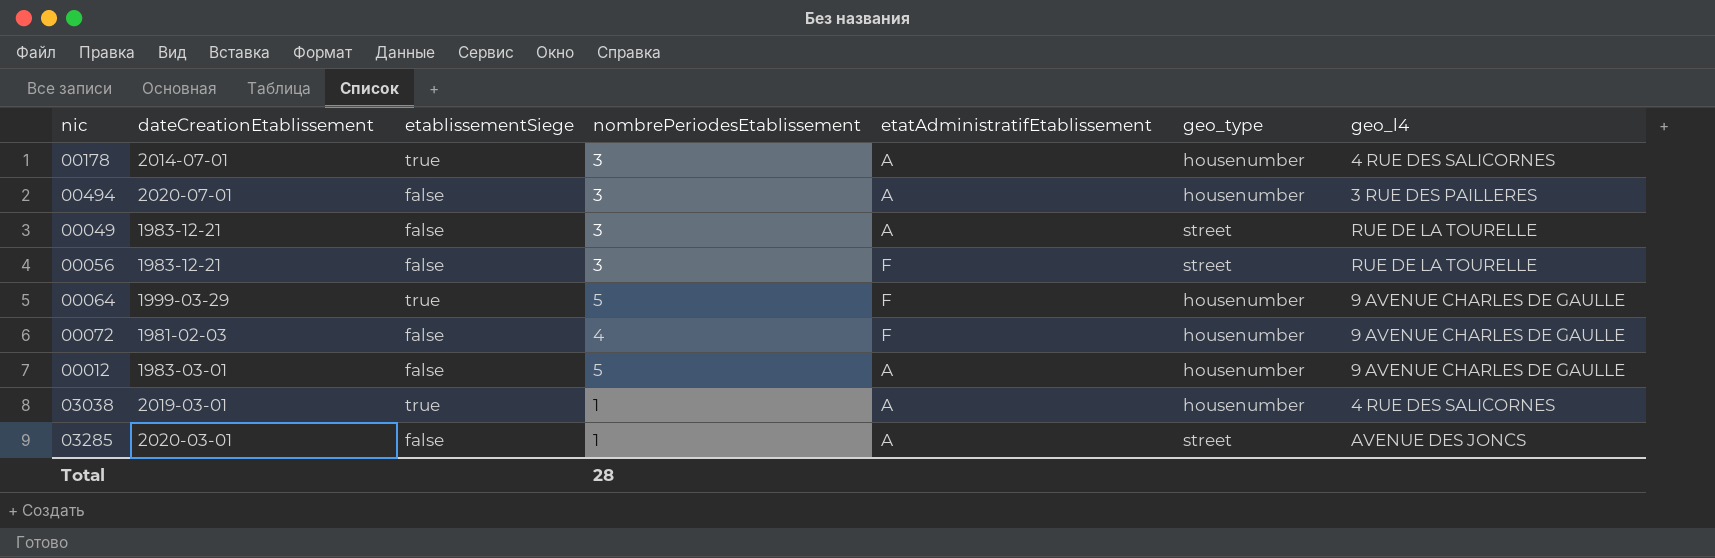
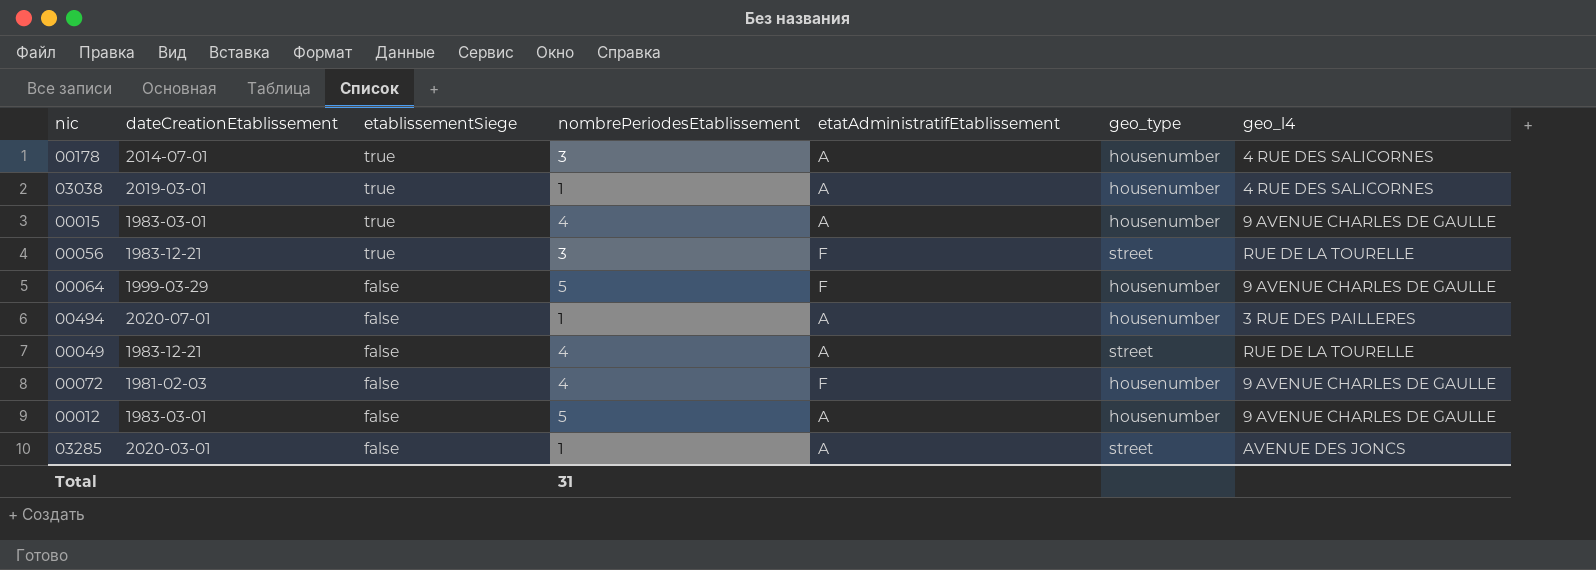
row order: none -> etablissementSiege descending
row 00015: none -> 1983-03-01 | true | 4 | A | housenumber | 9 AVENUE CHARLES DE GAULLE
00056 | etablissementSiege: false -> true
00064 | etablissementSiege: true -> false
00494 | nombrePeriodesEtablissement: 3 -> 1
00049 | nombrePeriodesEtablissement: 3 -> 4
Total | nombrePeriodesEtablissement: 28 -> 31

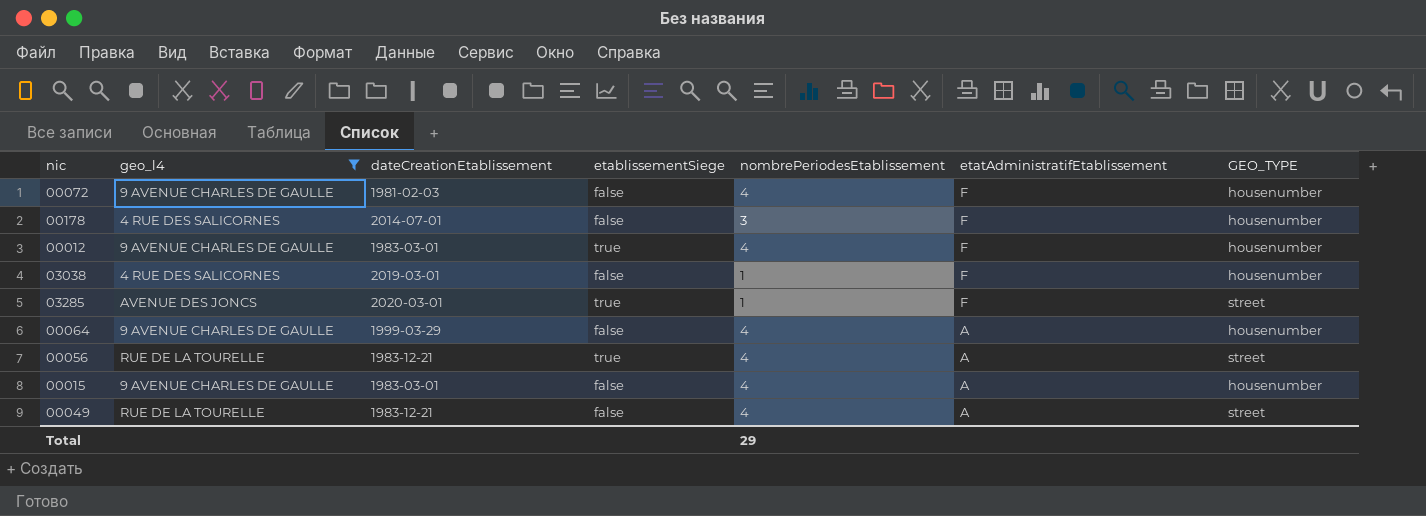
filter: none -> geo_l4 != 3 RUE DES PAILLERES
row order: etablissementSiege descending -> etatAdministratifEtablissement descending
column geo_l4 | position: 7 -> 2
column name: geo_type -> GEO_TYPE
00178 | etablissementSiege: true -> false
00178 | etatAdministratifEtablissement: A -> F
00012 | etablissementSiege: false -> true
00012 | nombrePeriodesEtablissement: 5 -> 4
00012 | etatAdministratifEtablissement: A -> F
03038 | etablissementSiege: true -> false
03038 | etatAdministratifEtablissement: A -> F
03285 | etablissementSiege: false -> true
03285 | etatAdministratifEtablissement: A -> F
00064 | nombrePeriodesEtablissement: 5 -> 4
00064 | etatAdministratifEtablissement: F -> A
00056 | nombrePeriodesEtablissement: 3 -> 4
00056 | etatAdministratifEtablissement: F -> A
00015 | etablissementSiege: true -> false
Total | nombrePeriodesEtablissement: 31 -> 29

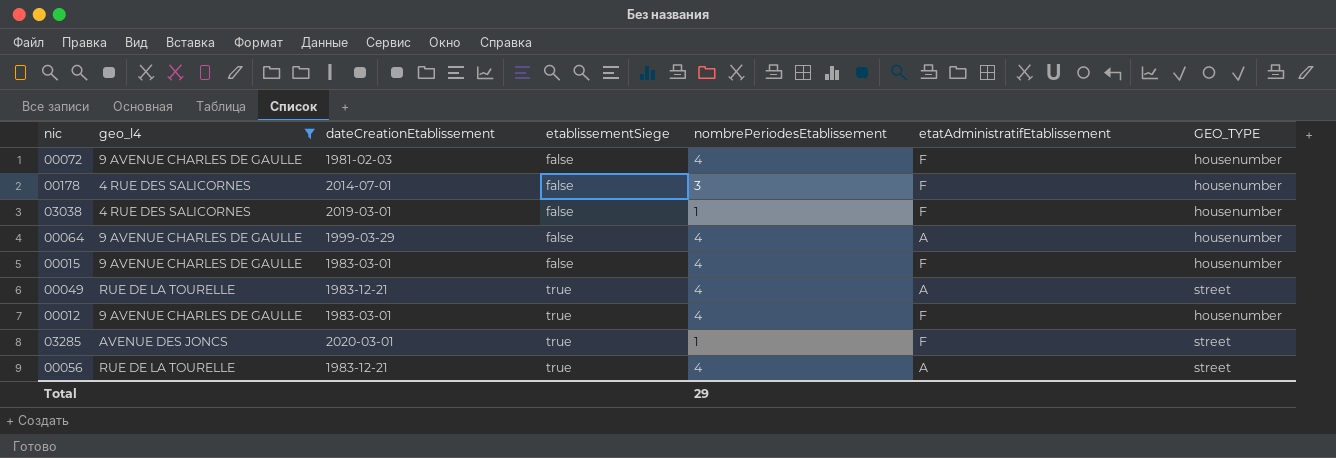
row order: etatAdministratifEtablissement descending -> etablissementSiege ascending
00015 | etatAdministratifEtablissement: A -> F
00049 | etablissementSiege: false -> true

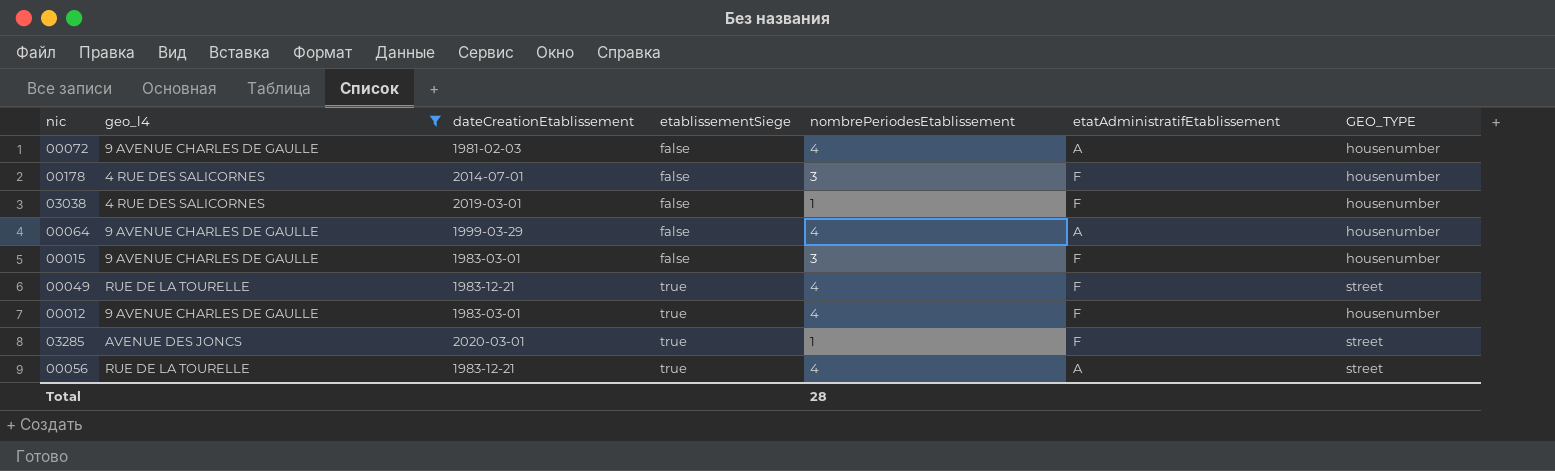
00072 | etatAdministratifEtablissement: F -> A
00015 | nombrePeriodesEtablissement: 4 -> 3
00049 | etatAdministratifEtablissement: A -> F
Total | nombrePeriodesEtablissement: 29 -> 28

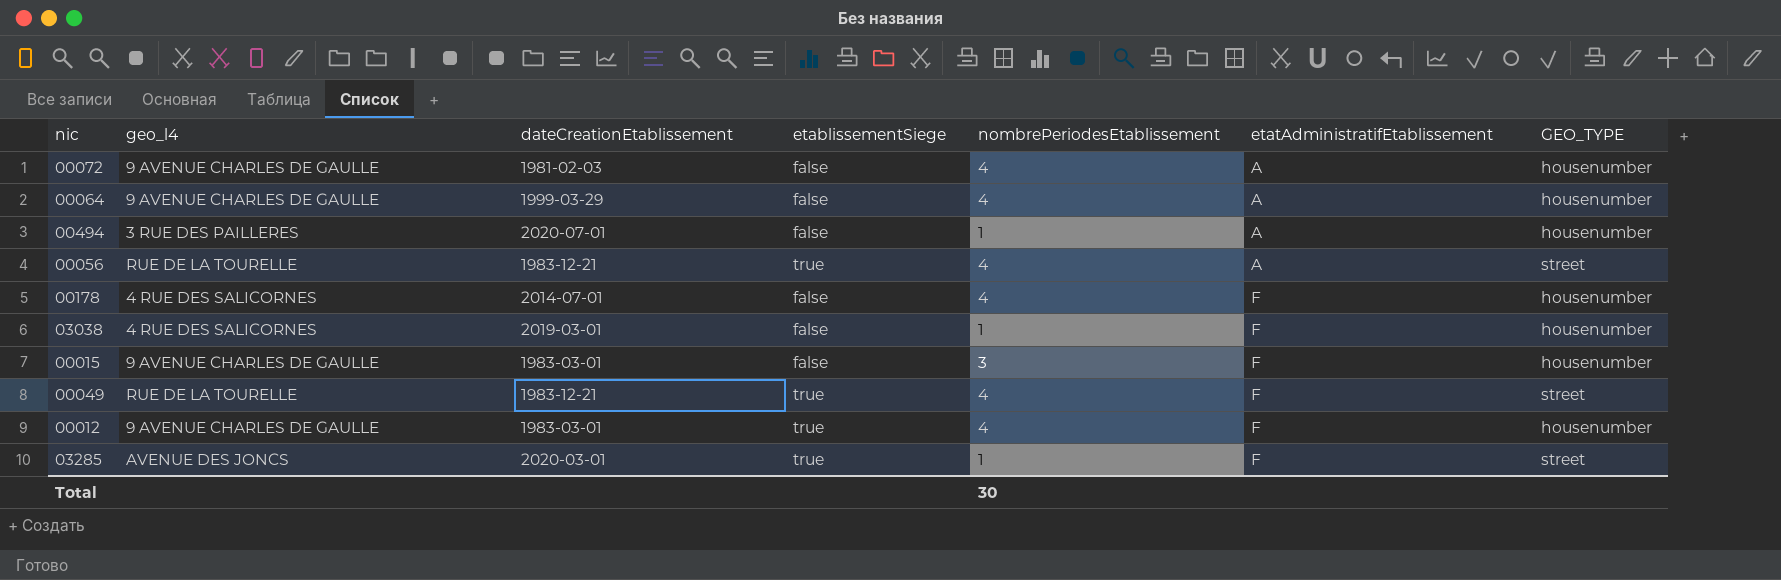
filter: geo_l4 != 3 RUE DES PAILLERES -> none
row order: etablissementSiege ascending -> etatAdministratifEtablissement ascending
00178 | nombrePeriodesEtablissement: 3 -> 4
Total | nombrePeriodesEtablissement: 28 -> 30

